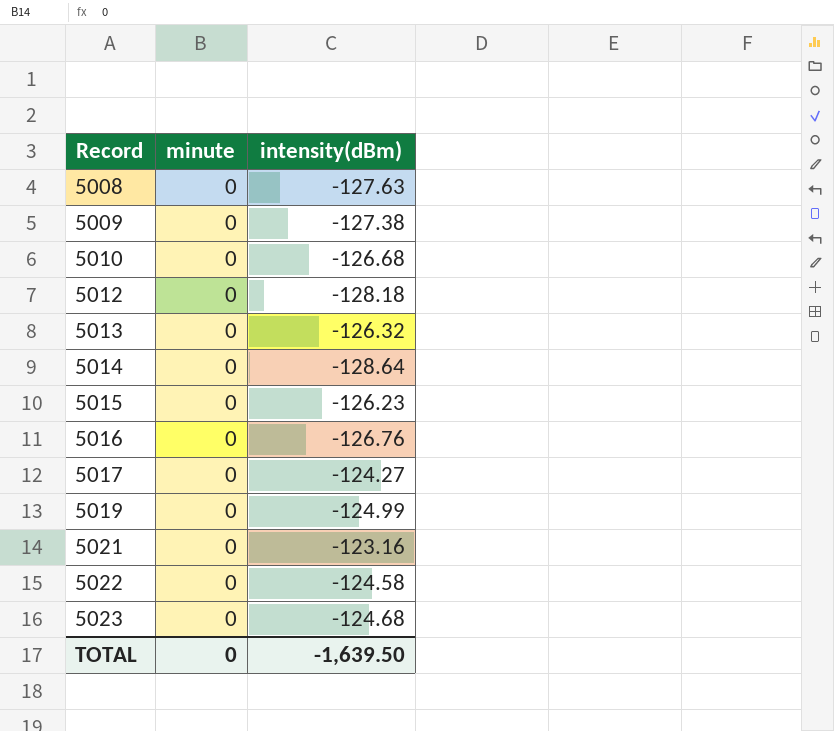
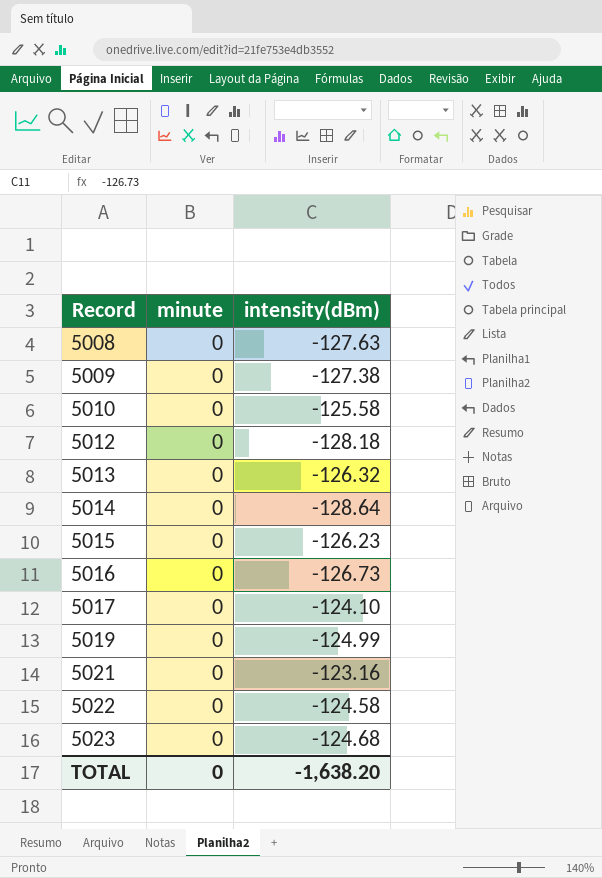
5010 | intensity(dBm): -126.68 -> -125.58
5016 | intensity(dBm): -126.76 -> -126.73
5017 | intensity(dBm): -124.27 -> -124.10
TOTAL | intensity(dBm): -1,639.50 -> -1,638.20

